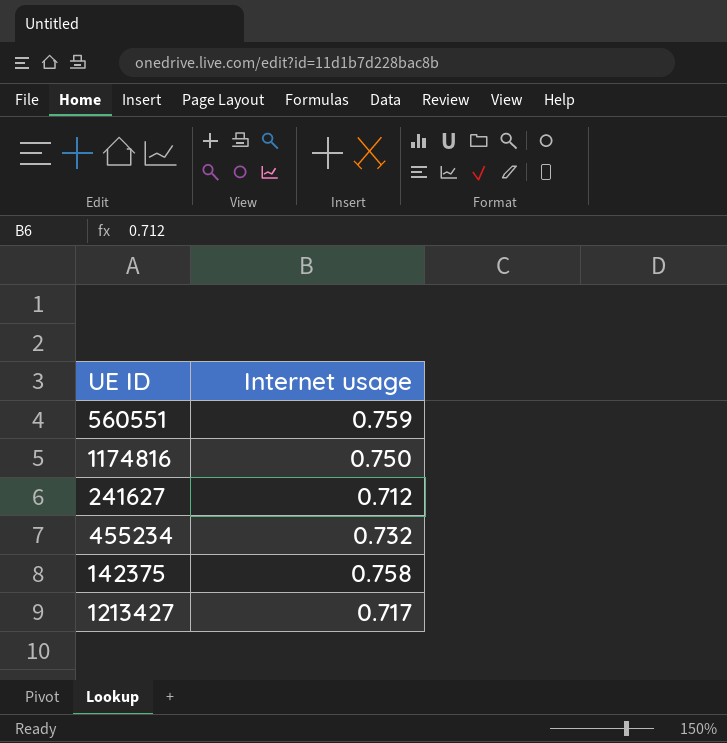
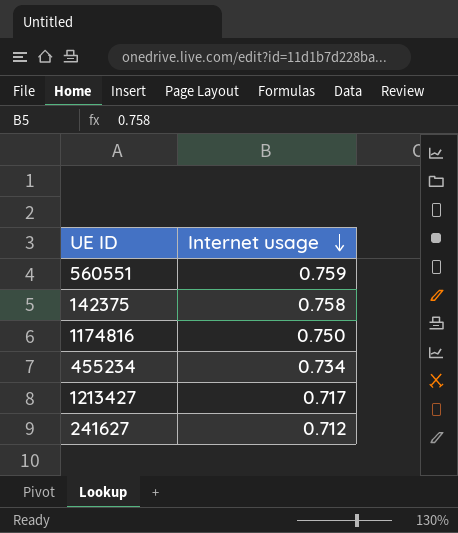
row order: none -> Internet usage descending
455234 | Internet usage: 0.732 -> 0.734

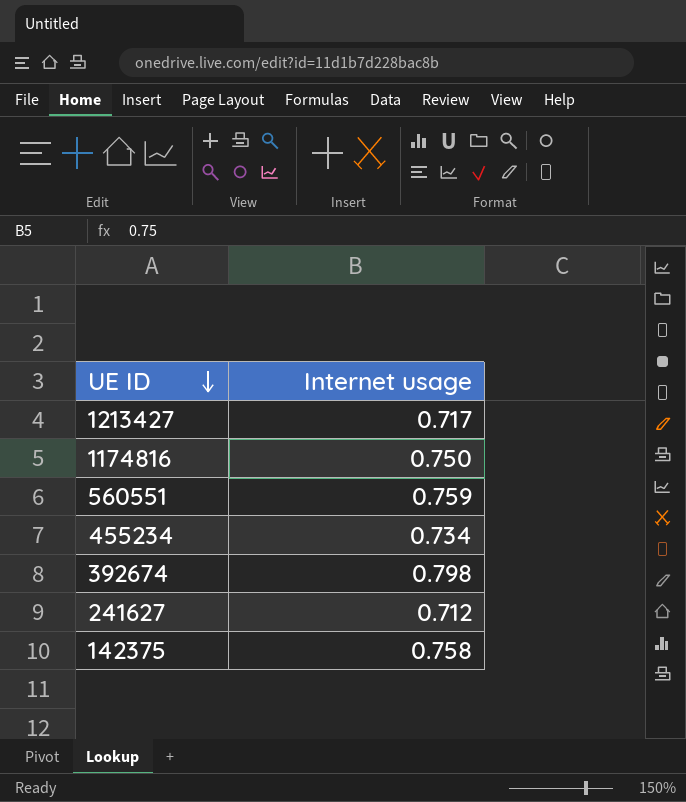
row order: Internet usage descending -> UE ID descending
row 392674: none -> 0.798

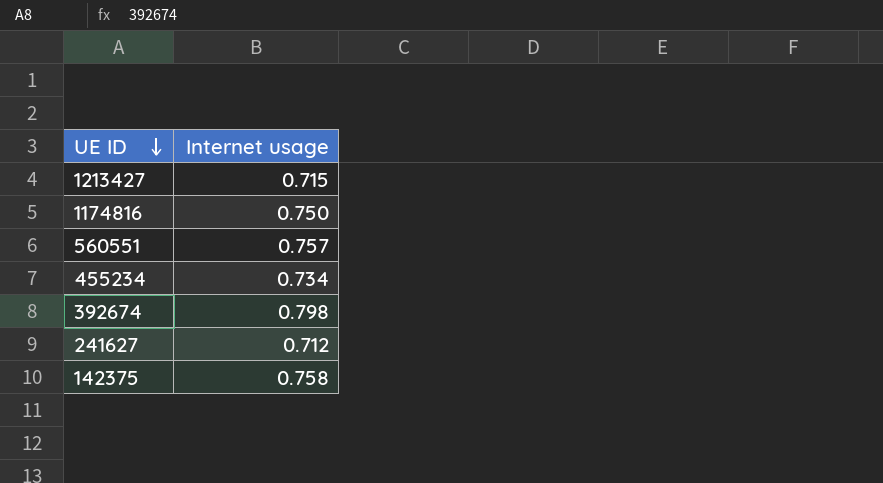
1213427 | Internet usage: 0.717 -> 0.715
560551 | Internet usage: 0.759 -> 0.757

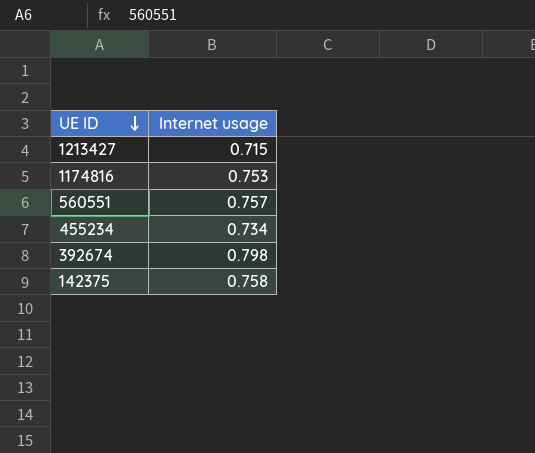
row 241627: 0.712 -> none
1174816 | Internet usage: 0.750 -> 0.753

